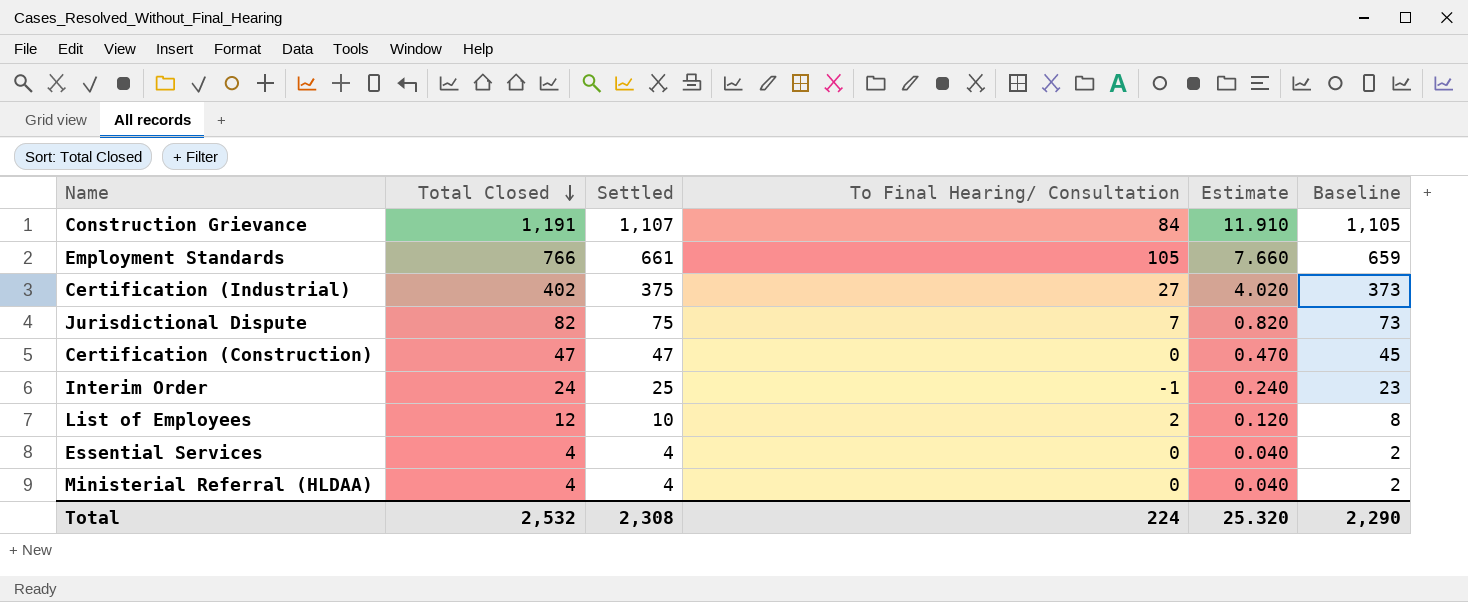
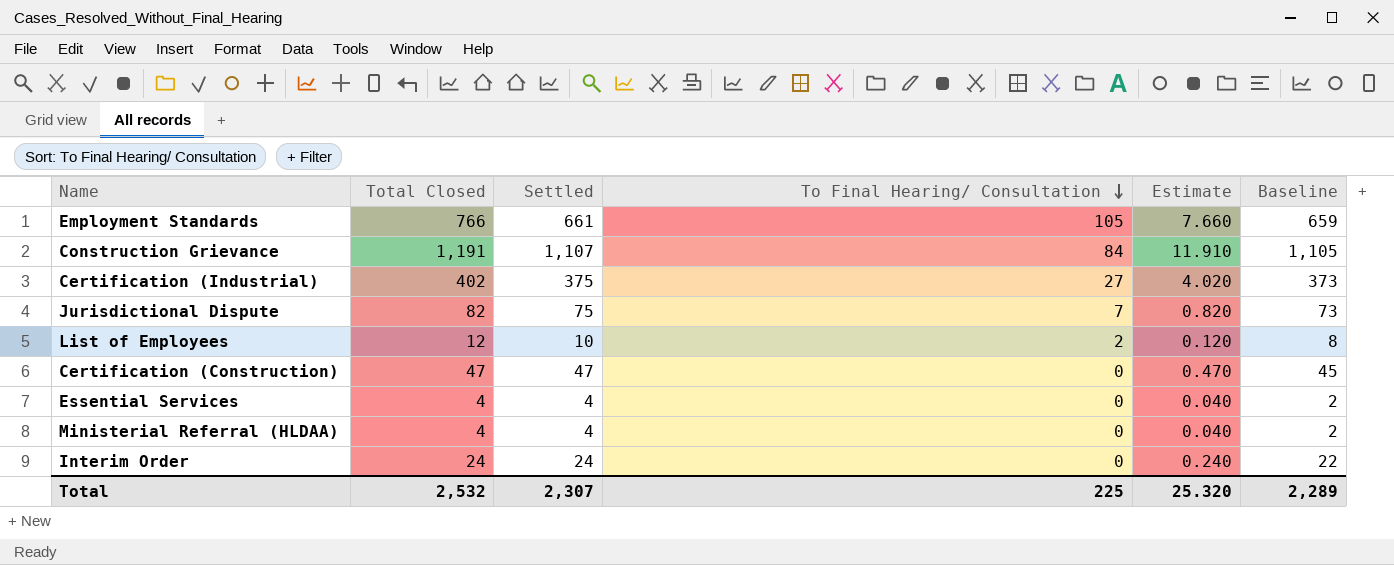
row order: Total Closed descending -> To Final Hearing/ Consultation descending
Interim Order | Settled: 25 -> 24
Interim Order | To Final Hearing/ Consultation: -1 -> 0
Interim Order | Baseline: 23 -> 22
Total | Settled: 2,308 -> 2,307
Total | To Final Hearing/ Consultation: 224 -> 225
Total | Baseline: 2,290 -> 2,289

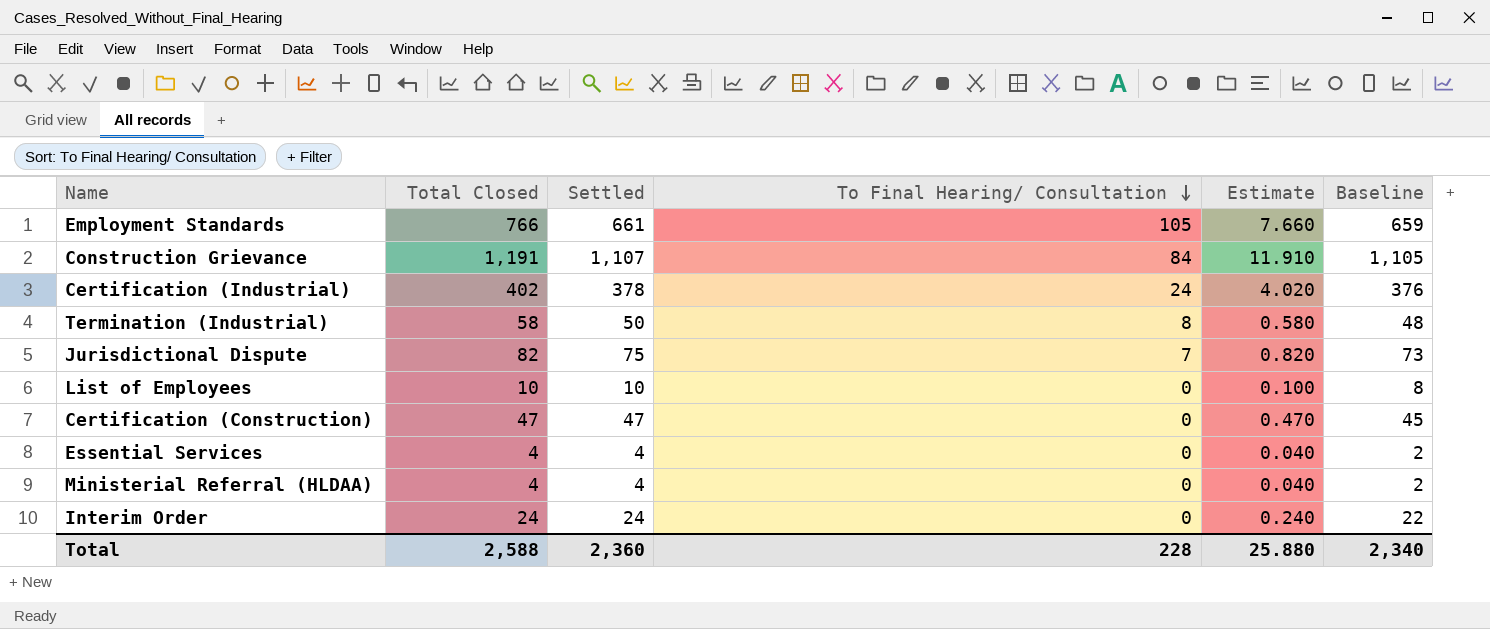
Certification (Industrial) | Settled: 375 -> 378
Certification (Industrial) | To Final Hearing/ Consultation: 27 -> 24
Certification (Industrial) | Baseline: 373 -> 376
row Termination (Industrial): none -> 58 | 50 | 8 | 0.580 | 48
List of Employees | Total Closed: 12 -> 10
List of Employees | To Final Hearing/ Consultation: 2 -> 0
List of Employees | Estimate: 0.120 -> 0.100
Total | Total Closed: 2,532 -> 2,588
Total | Settled: 2,307 -> 2,360
Total | To Final Hearing/ Consultation: 225 -> 228
Total | Estimate: 25.320 -> 25.880
Total | Baseline: 2,289 -> 2,340

